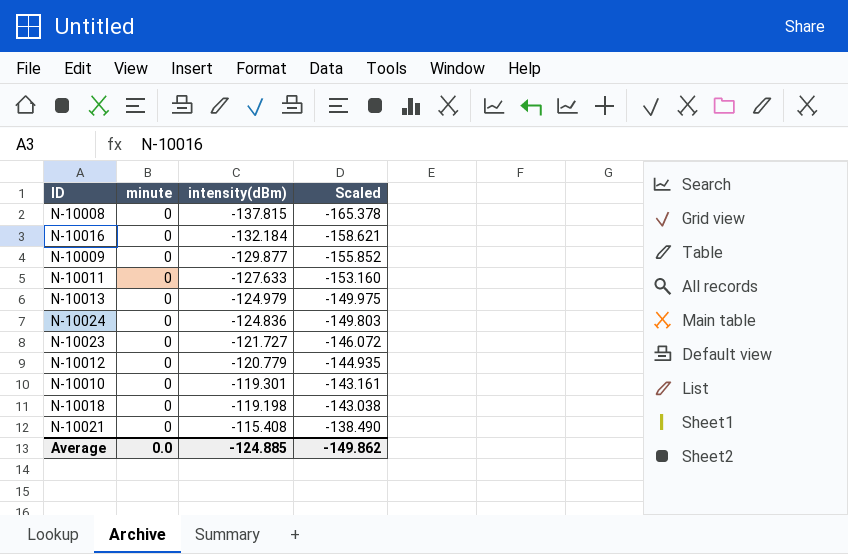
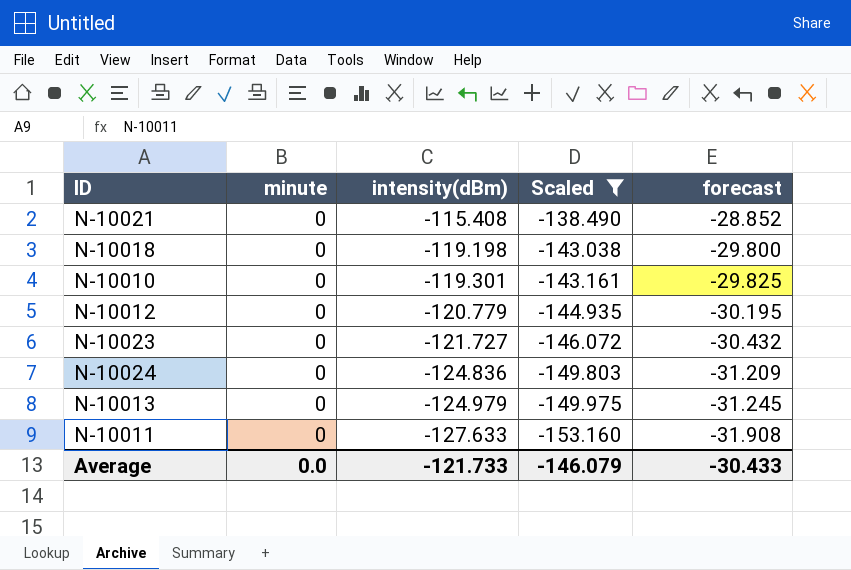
filter: none -> Scaled >= -153.160
row order: intensity(dBm) ascending -> intensity(dBm) descending
column forecast | formula: none -> [intensity(dBm)] * 0.25
Average | intensity(dBm): -124.885 -> -121.733
Average | Scaled: -149.862 -> -146.079

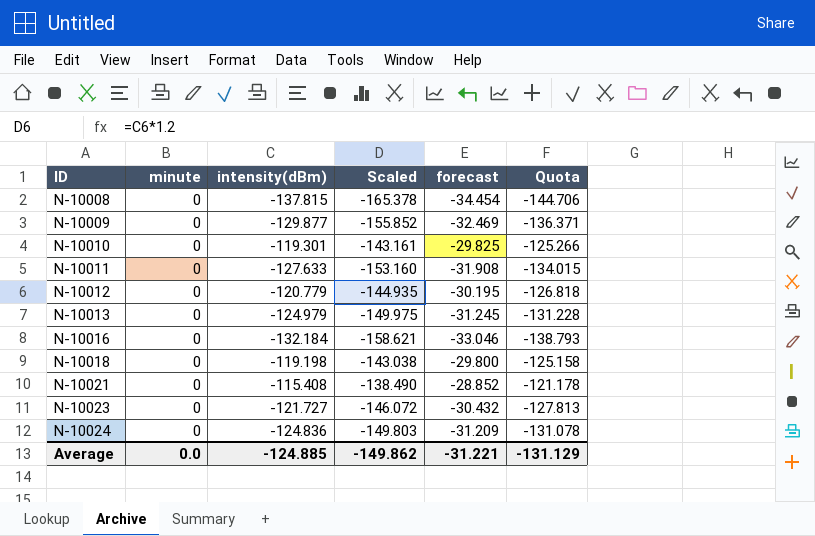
filter: Scaled >= -153.160 -> none
row order: intensity(dBm) descending -> ID ascending
column Quota | formula: none -> [intensity(dBm)] * 1.05
Average | intensity(dBm): -121.733 -> -124.885
Average | Scaled: -146.079 -> -149.862
Average | forecast: -30.433 -> -31.221

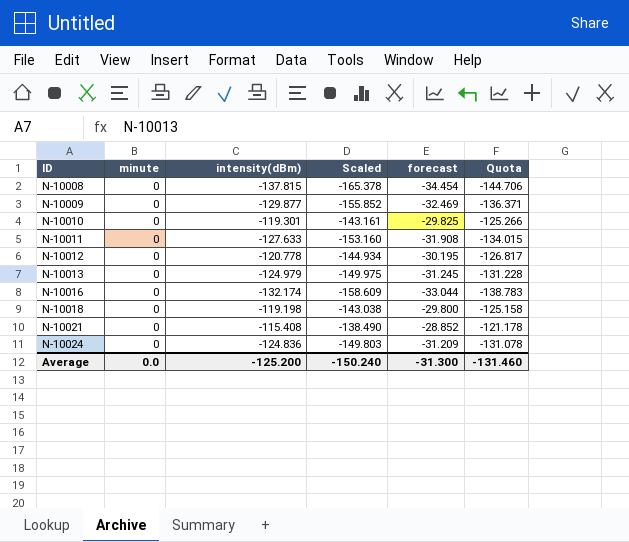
row N-10023: 0 | -121.727 | -146.072 | -30.432 | -127.813 -> none
N-10012 | intensity(dBm): -120.779 -> -120.778
N-10012 | Scaled: -144.935 -> -144.934
N-10012 | Quota: -126.818 -> -126.817
N-10016 | intensity(dBm): -132.184 -> -132.174
N-10016 | Scaled: -158.621 -> -158.609
N-10016 | forecast: -33.046 -> -33.044
N-10016 | Quota: -138.793 -> -138.783
Average | intensity(dBm): -124.885 -> -125.200
Average | Scaled: -149.862 -> -150.240
Average | forecast: -31.221 -> -31.300
Average | Quota: -131.129 -> -131.460

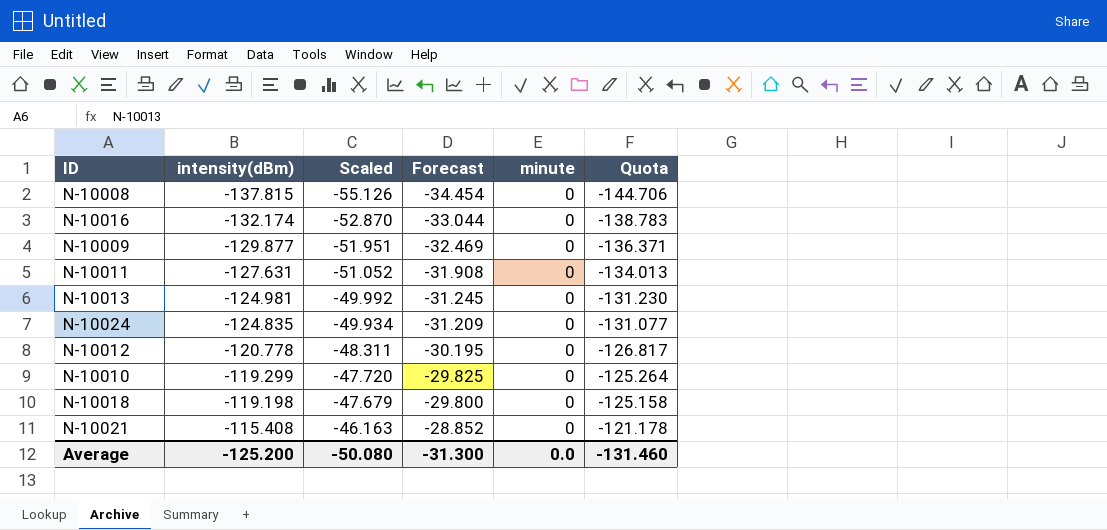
row order: ID ascending -> intensity(dBm) ascending
column Scaled | formula: [intensity(dBm)] * 1.2 -> [intensity(dBm)] * 0.4
column name: forecast -> Forecast
column minute | position: 2 -> 5
N-10011 | intensity(dBm): -127.633 -> -127.631
N-10011 | Quota: -134.015 -> -134.013
N-10013 | intensity(dBm): -124.979 -> -124.981
N-10013 | Quota: -131.228 -> -131.230
N-10024 | intensity(dBm): -124.836 -> -124.835
N-10024 | Quota: -131.078 -> -131.077
N-10010 | intensity(dBm): -119.301 -> -119.299
N-10010 | Quota: -125.266 -> -125.264
Average | Scaled: -150.240 -> -50.080

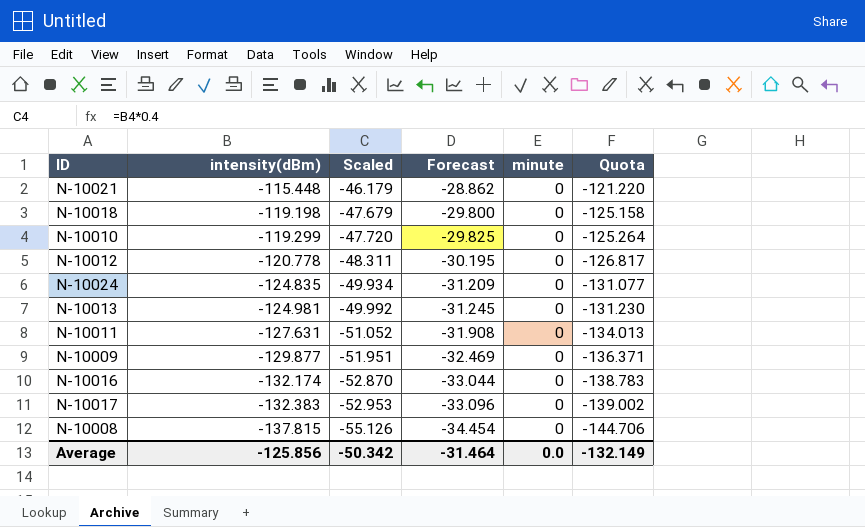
row order: intensity(dBm) ascending -> intensity(dBm) descending
N-10021 | intensity(dBm): -115.408 -> -115.448
N-10021 | Scaled: -46.163 -> -46.179
N-10021 | Forecast: -28.852 -> -28.862
N-10021 | Quota: -121.178 -> -121.220
row N-10017: none -> -132.383 | -52.953 | -33.096 | 0 | -139.002
Average | intensity(dBm): -125.200 -> -125.856
Average | Scaled: -50.080 -> -50.342
Average | Forecast: -31.300 -> -31.464
Average | Quota: -131.460 -> -132.149

